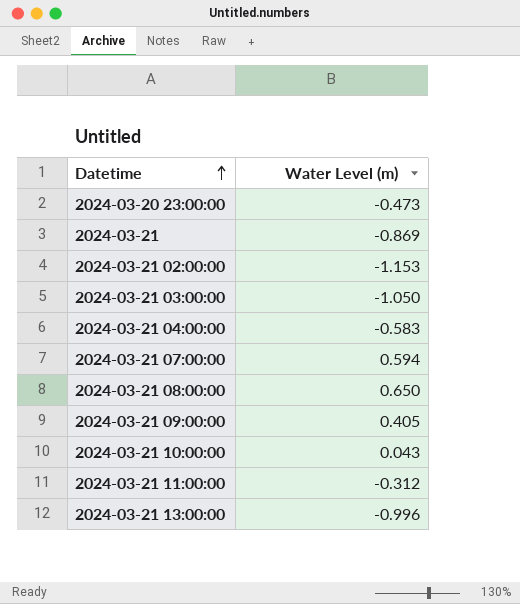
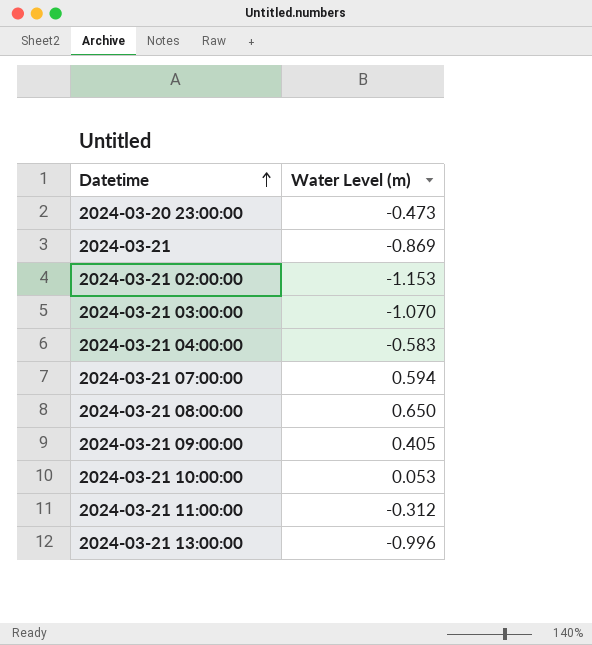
2024-03-21 03:00:00 | Water Level (m): -1.050 -> -1.070
2024-03-21 10:00:00 | Water Level (m): 0.043 -> 0.053

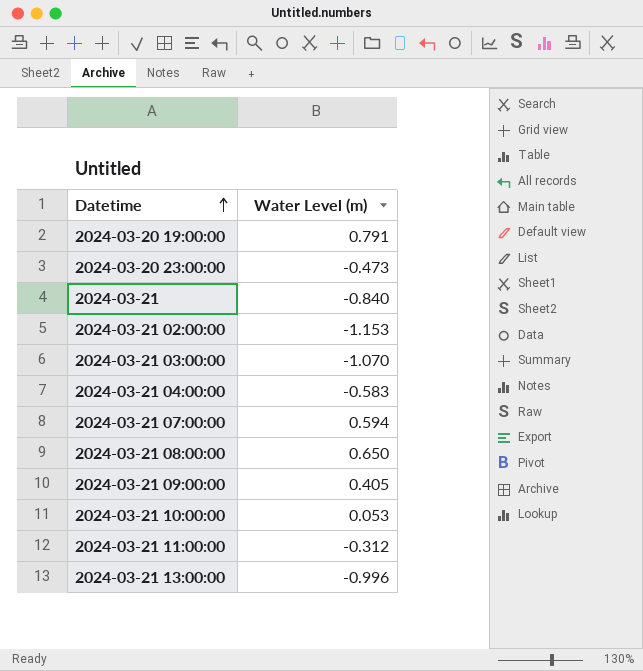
row 2024-03-20 19:00:00: none -> 0.791
2024-03-21 | Water Level (m): -0.869 -> -0.840

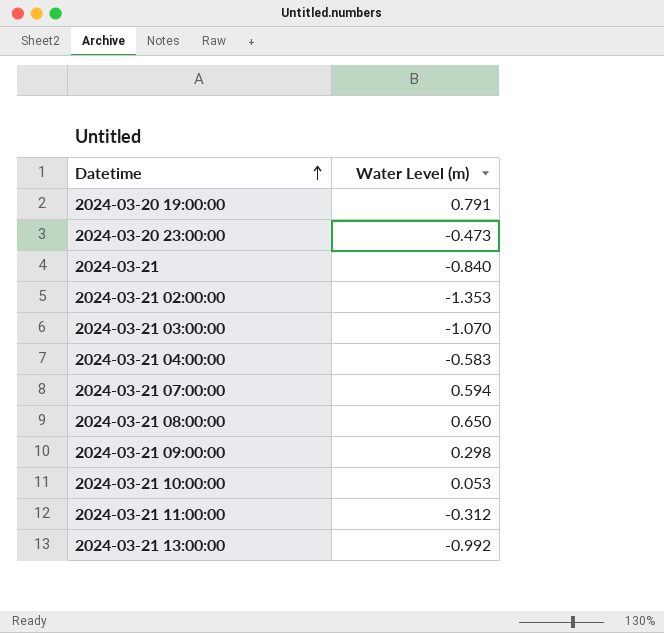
2024-03-21 02:00:00 | Water Level (m): -1.153 -> -1.353
2024-03-21 09:00:00 | Water Level (m): 0.405 -> 0.298
2024-03-21 13:00:00 | Water Level (m): -0.996 -> -0.992

